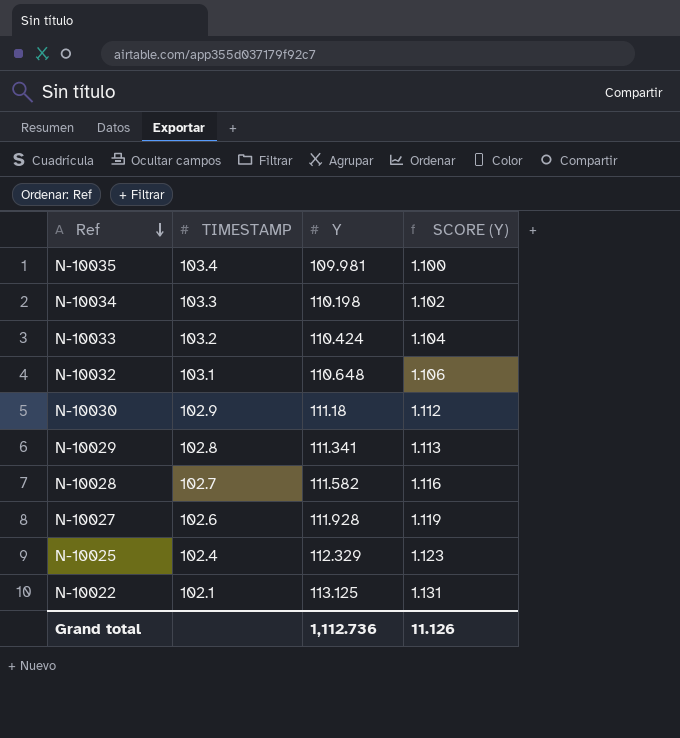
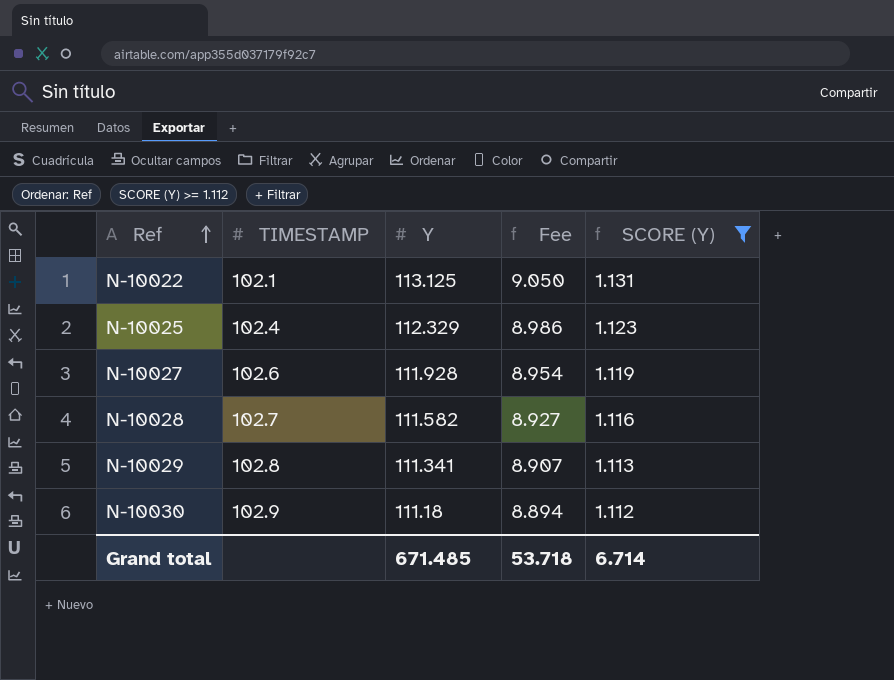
filter: none -> SCORE (Y) >= 1.112
row order: Ref descending -> Ref ascending
column Fee | formula: none -> [Y] * 0.08
Grand total | Y: 1,112.736 -> 671.485
Grand total | SCORE (Y): 11.126 -> 6.714

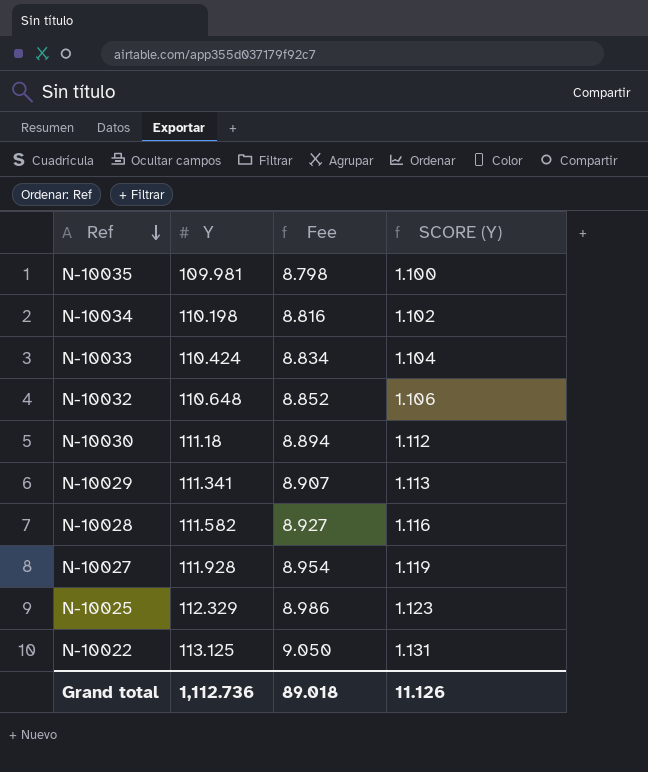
filter: SCORE (Y) >= 1.112 -> none
row order: Ref ascending -> Ref descending
column TIMESTAMP | position: 2 -> none
Grand total | Y: 671.485 -> 1,112.736
Grand total | Fee: 53.718 -> 89.018
Grand total | SCORE (Y): 6.714 -> 11.126

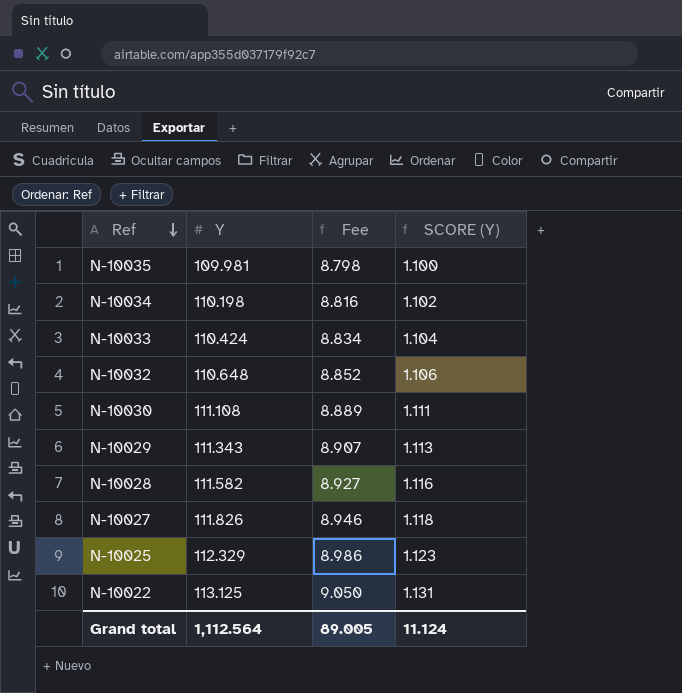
N-10030 | Y: 111.18 -> 111.108
N-10030 | Fee: 8.894 -> 8.889
N-10030 | SCORE (Y): 1.112 -> 1.111
N-10029 | Y: 111.341 -> 111.343
N-10027 | Y: 111.928 -> 111.826
N-10027 | Fee: 8.954 -> 8.946
N-10027 | SCORE (Y): 1.119 -> 1.118
Grand total | Y: 1,112.736 -> 1,112.564
Grand total | Fee: 89.018 -> 89.005
Grand total | SCORE (Y): 11.126 -> 11.124

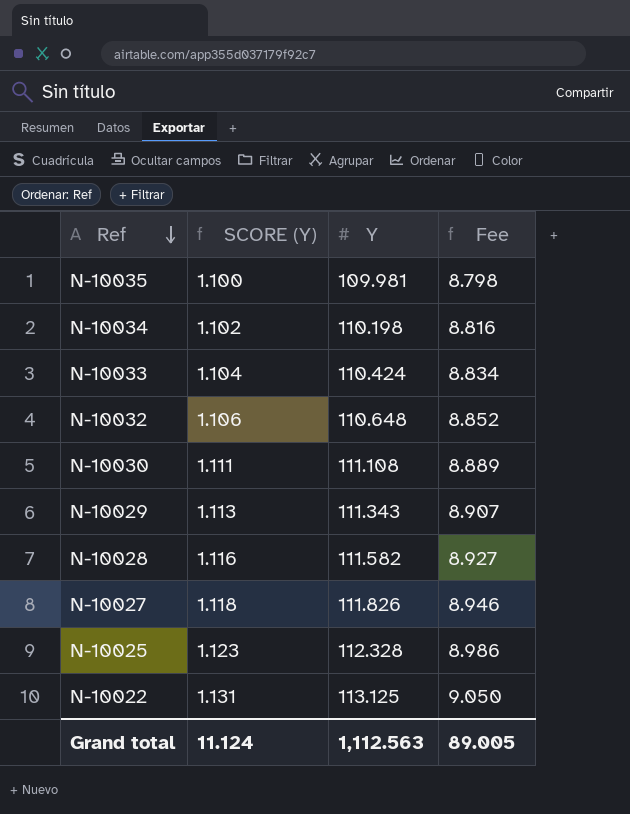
column SCORE (Y) | position: 4 -> 2
N-10025 | Y: 112.329 -> 112.328
Grand total | Y: 1,112.564 -> 1,112.563

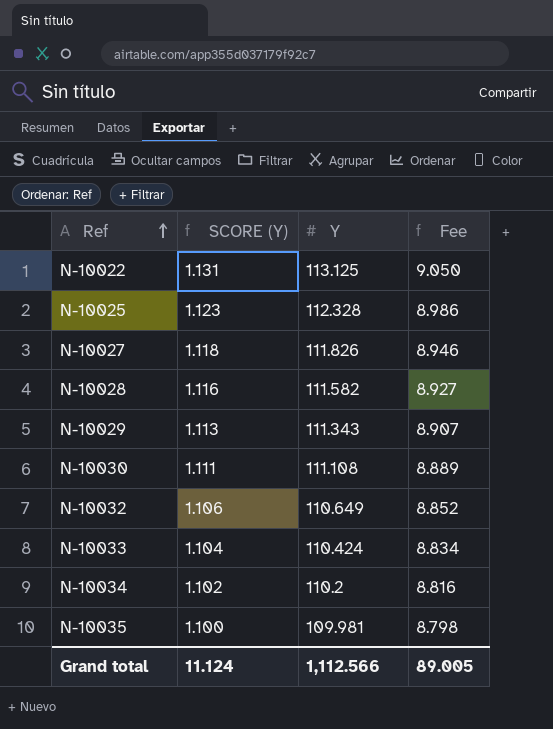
row order: Ref descending -> Ref ascending
N-10032 | Y: 110.648 -> 110.649
N-10034 | Y: 110.198 -> 110.2
Grand total | Y: 1,112.563 -> 1,112.566

